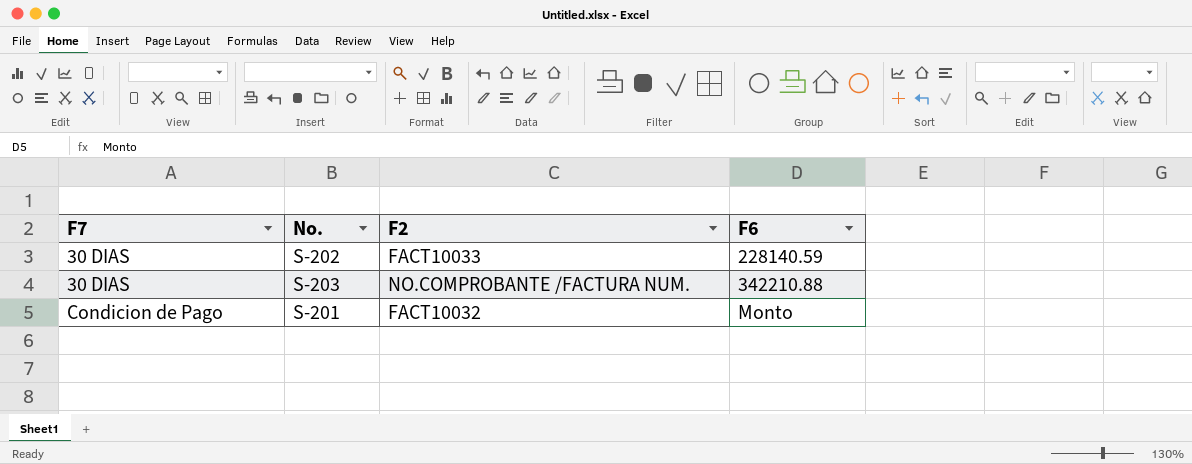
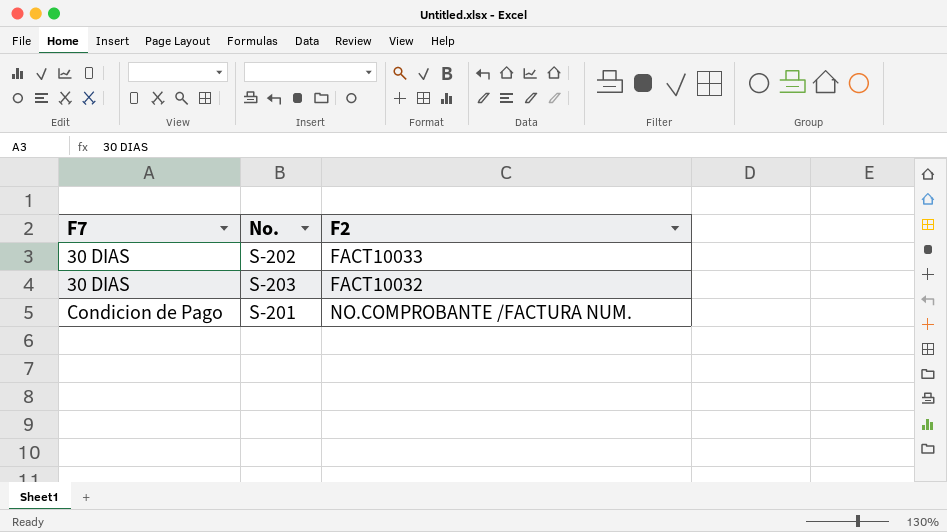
column F6 | position: 4 -> none
S-203 | F2: NO.COMPROBANTE /FACTURA NUM. -> FACT10032
S-201 | F2: FACT10032 -> NO.COMPROBANTE /FACTURA NUM.

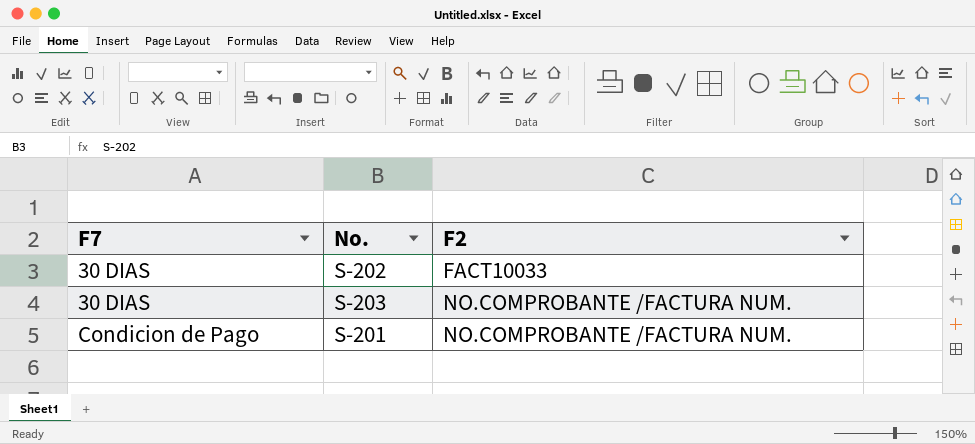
S-203 | F2: FACT10032 -> NO.COMPROBANTE /FACTURA NUM.

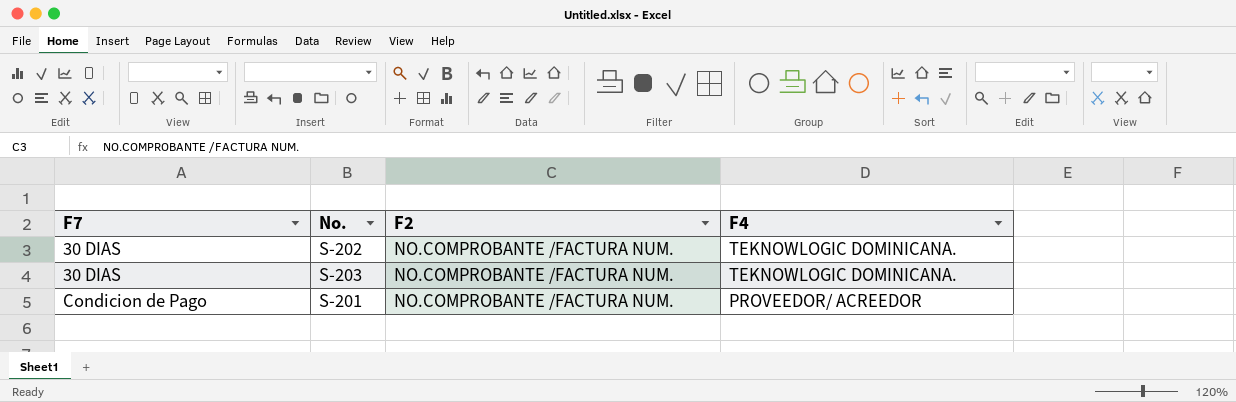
column F4 | position: none -> 4
S-202 | F2: FACT10033 -> NO.COMPROBANTE /FACTURA NUM.

